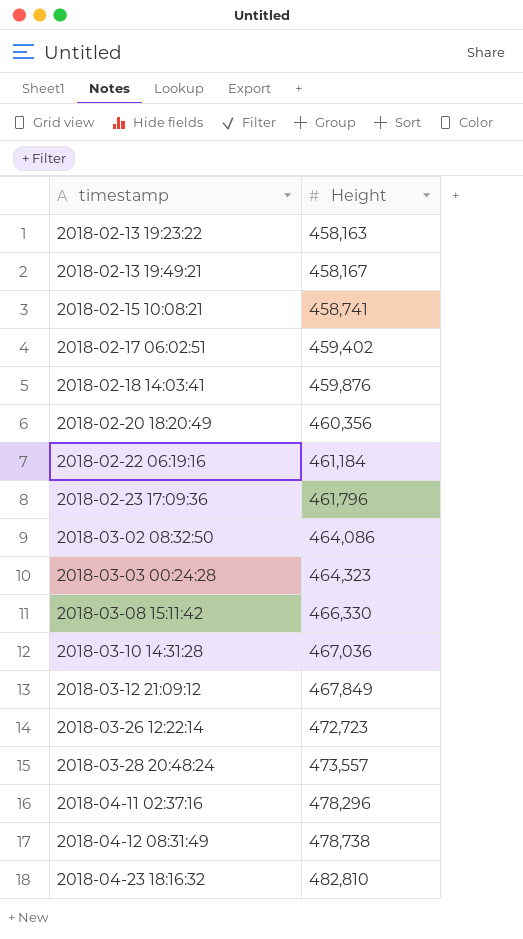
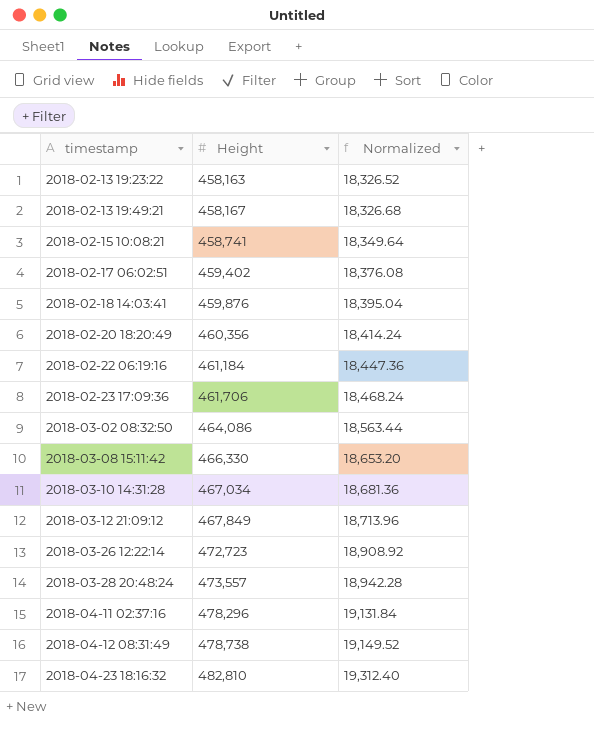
column Normalized | formula: none -> [Height] * 0.04
row 2018-03-03 00:24:28: 464,323 -> none
2018-02-23 17:09:36 | Height: 461,796 -> 461,706
2018-03-10 14:31:28 | Height: 467,036 -> 467,034

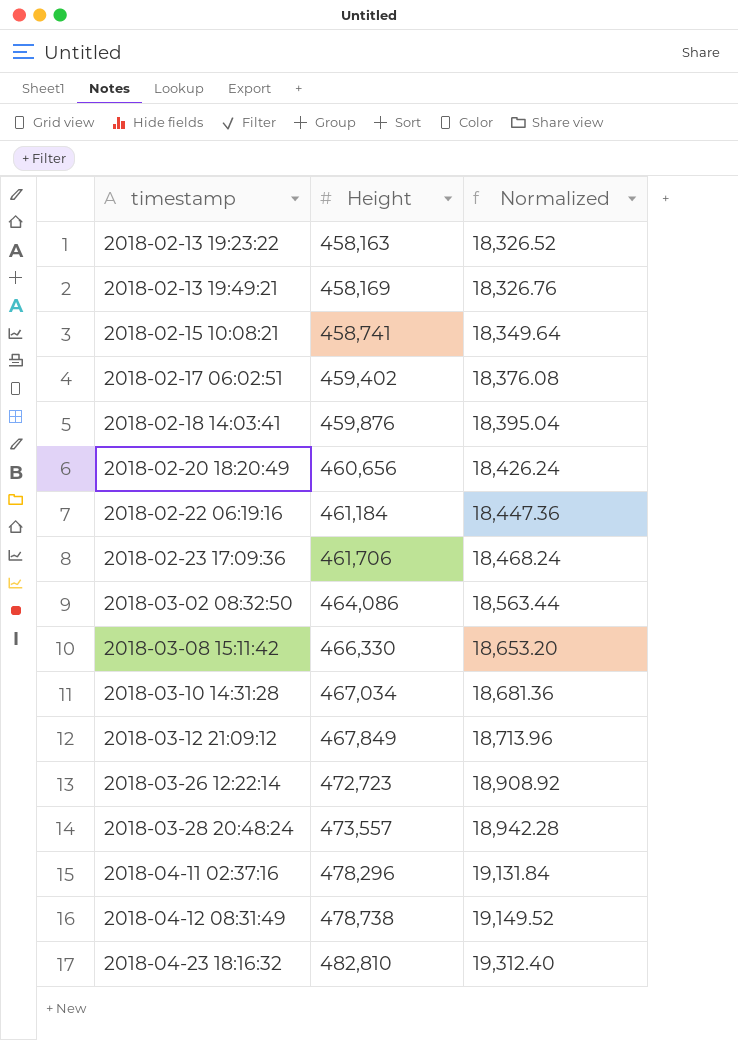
2018-02-13 19:49:21 | Height: 458,167 -> 458,169
2018-02-13 19:49:21 | Normalized: 18,326.68 -> 18,326.76
2018-02-20 18:20:49 | Height: 460,356 -> 460,656
2018-02-20 18:20:49 | Normalized: 18,414.24 -> 18,426.24

